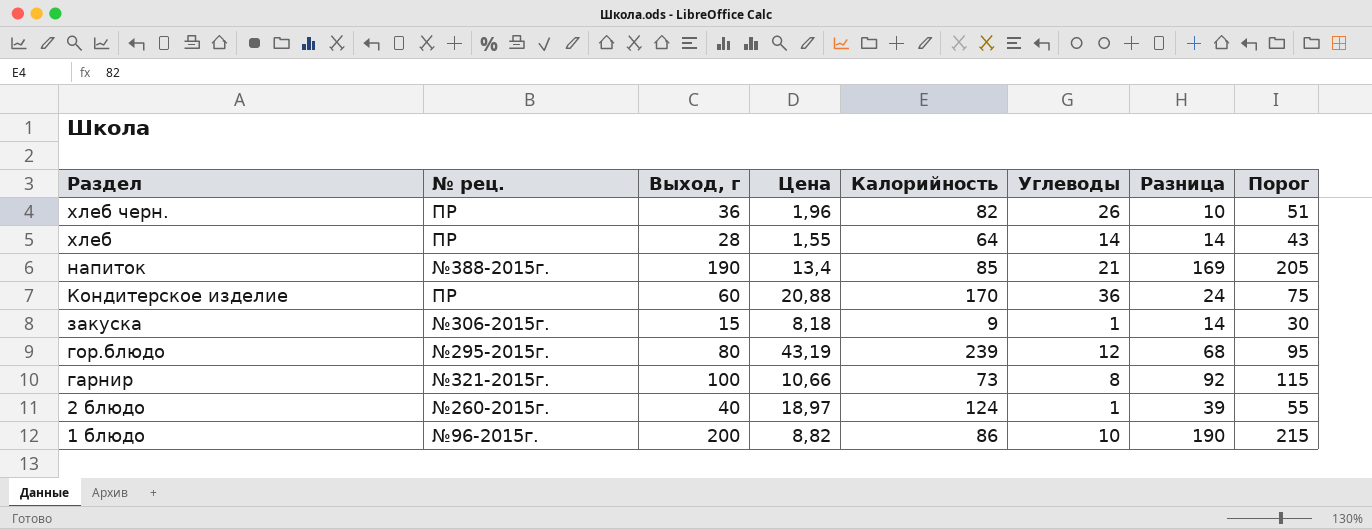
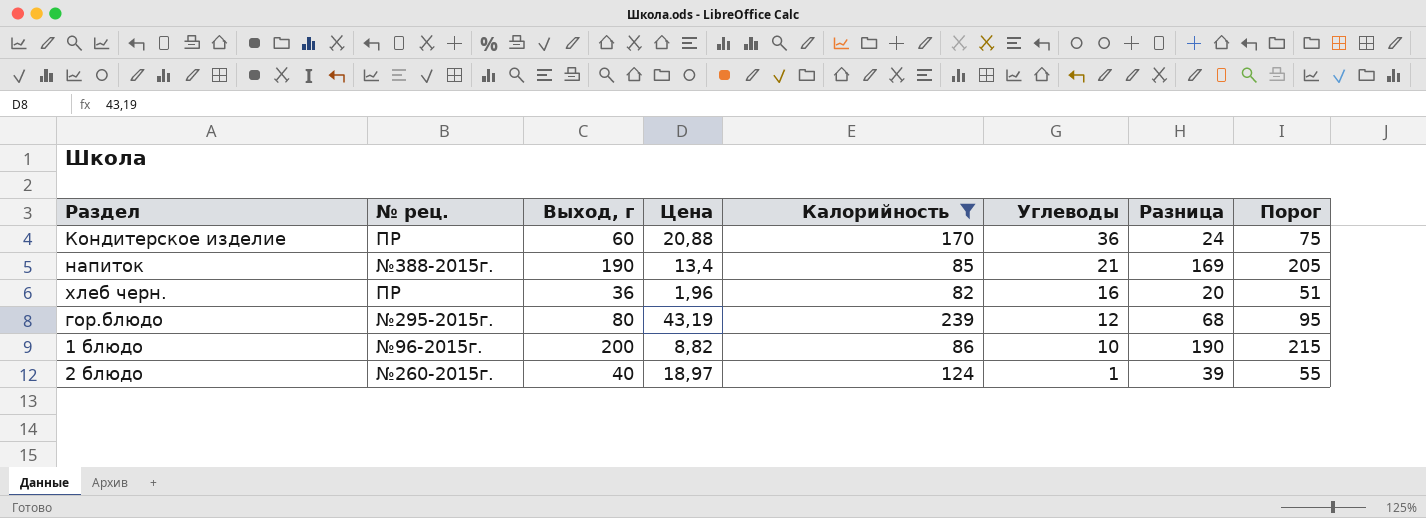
filter: none -> Калорийность >= 82
row order: Раздел descending -> Углеводы descending
хлеб черн. | Углеводы: 26 -> 16
хлеб черн. | Разница: 10 -> 20

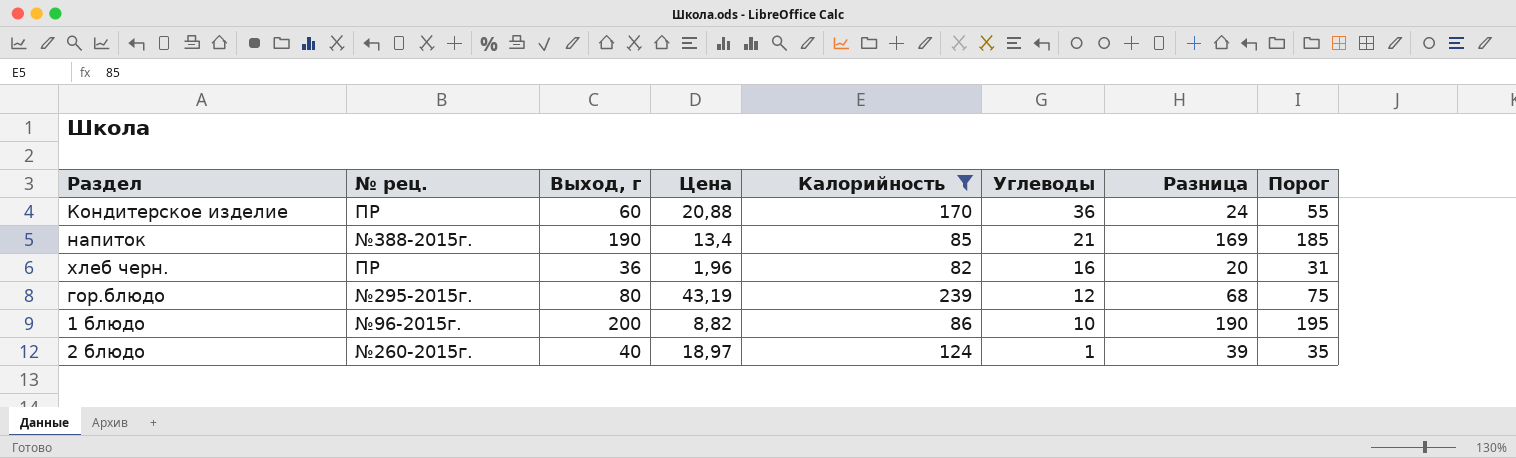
column Порог | formula: [Выход, г] + 15 -> [Выход, г] - 5

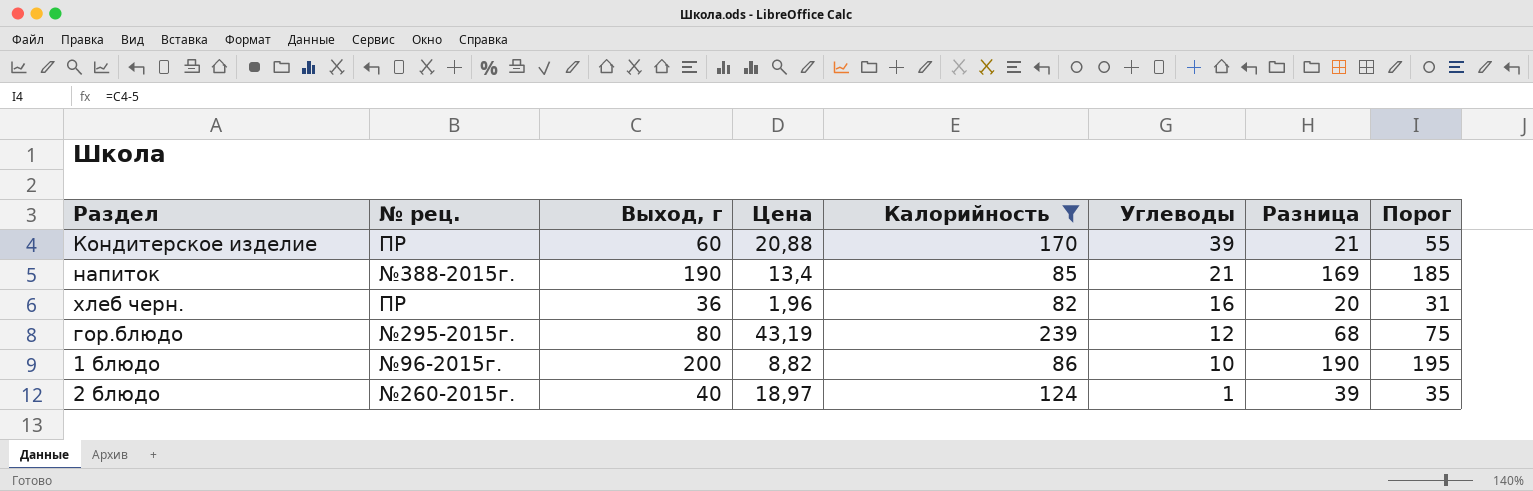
Кондитерское изделие | Углеводы: 36 -> 39
Кондитерское изделие | Разница: 24 -> 21

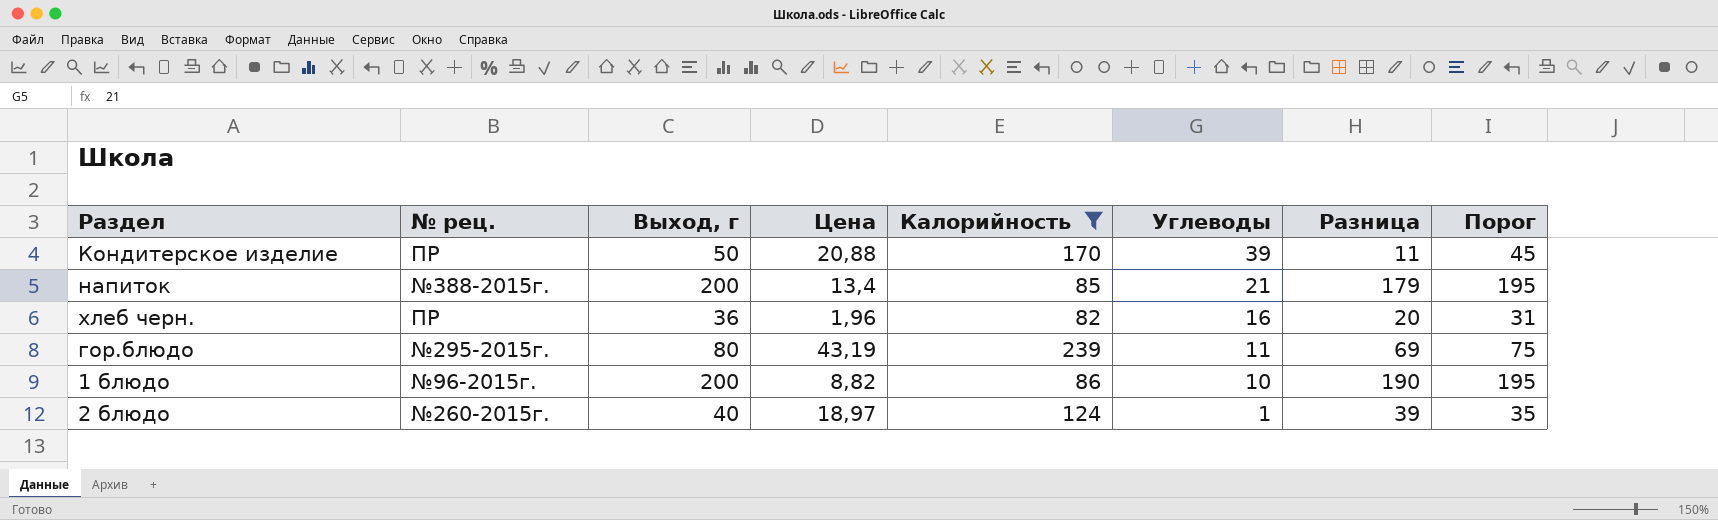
Кондитерское изделие | Выход, г: 60 -> 50
Кондитерское изделие | Разница: 21 -> 11
Кондитерское изделие | Порог: 55 -> 45
напиток | Выход, г: 190 -> 200
напиток | Разница: 169 -> 179
напиток | Порог: 185 -> 195
гор.блюдо | Углеводы: 12 -> 11
гор.блюдо | Разница: 68 -> 69

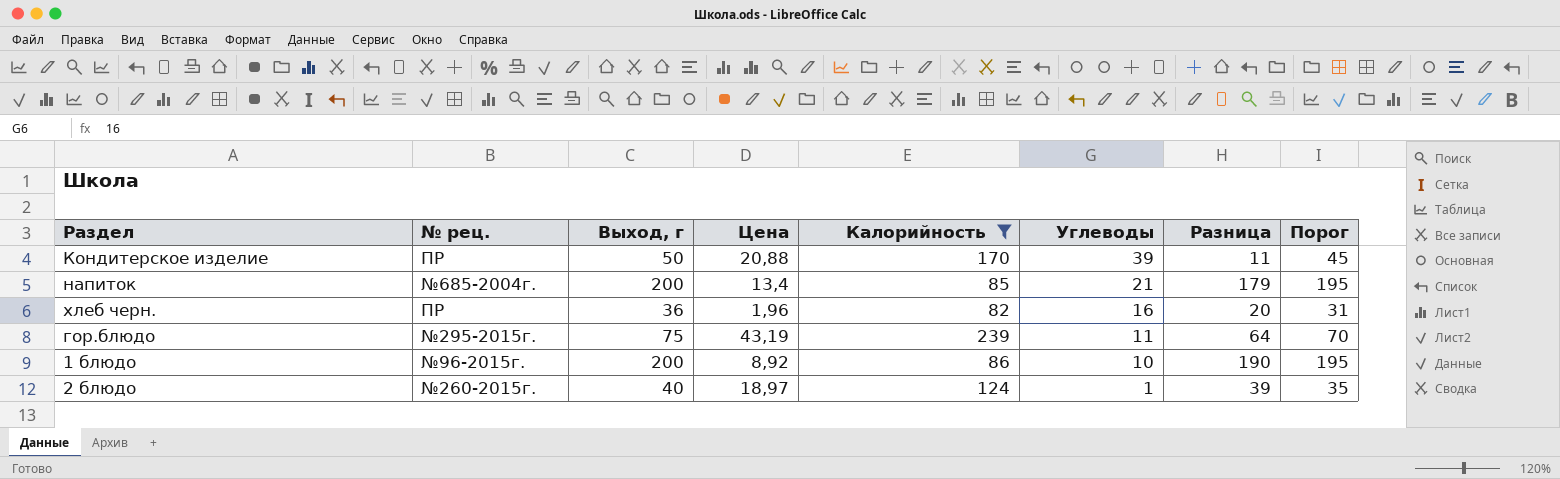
напиток | № рец.: №388-2015г. -> №685-2004г.
гор.блюдо | Выход, г: 80 -> 75
гор.блюдо | Разница: 69 -> 64
гор.блюдо | Порог: 75 -> 70
1 блюдо | Цена: 8,82 -> 8,92

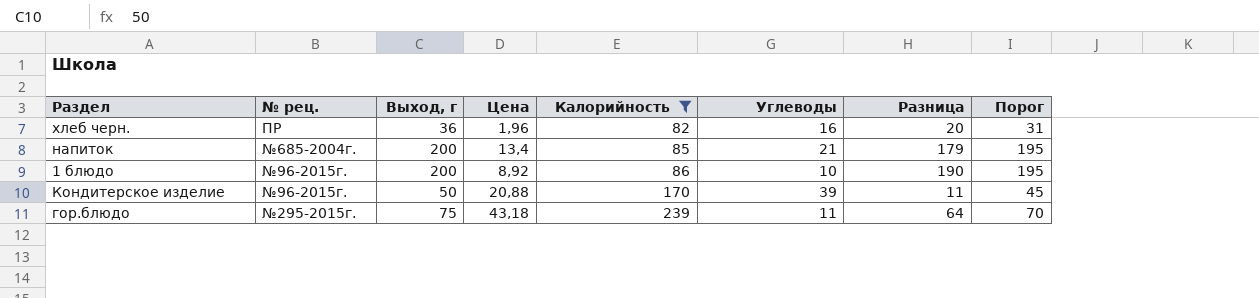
row order: Углеводы descending -> Калорийность ascending
row 2 блюдо: №260-2015г. | 40 | 18,97 | 124 | 1 | 39 | 35 -> none
Кондитерское изделие | № рец.: ПР -> №96-2015г.
гор.блюдо | Цена: 43,19 -> 43,18

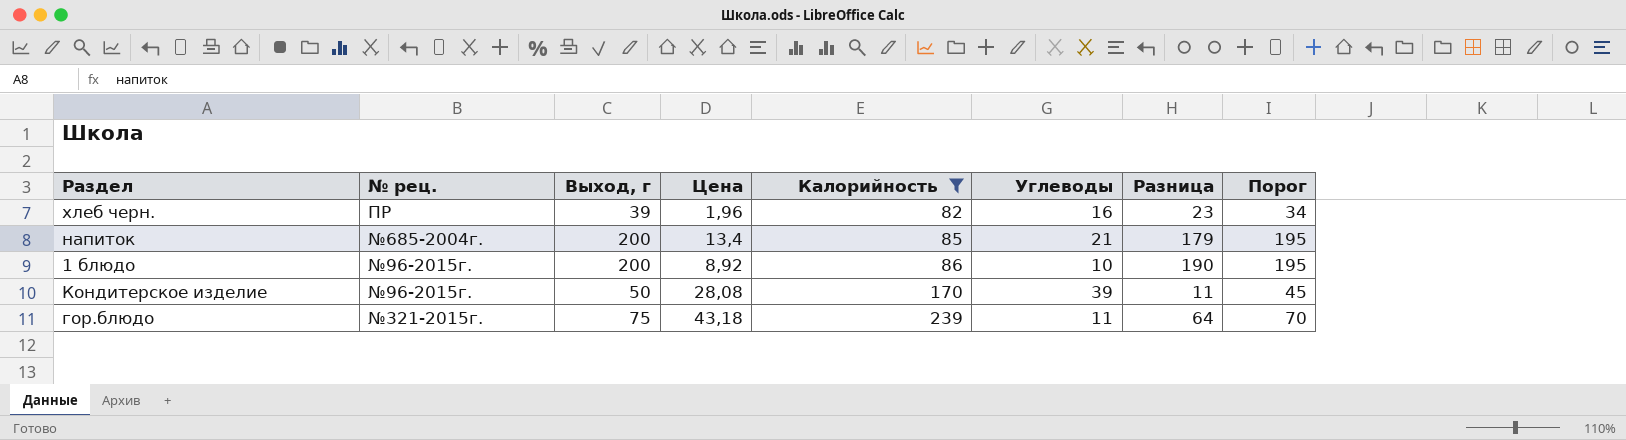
хлеб черн. | Выход, г: 36 -> 39
хлеб черн. | Разница: 20 -> 23
хлеб черн. | Порог: 31 -> 34
Кондитерское изделие | Цена: 20,88 -> 28,08
гор.блюдо | № рец.: №295-2015г. -> №321-2015г.

